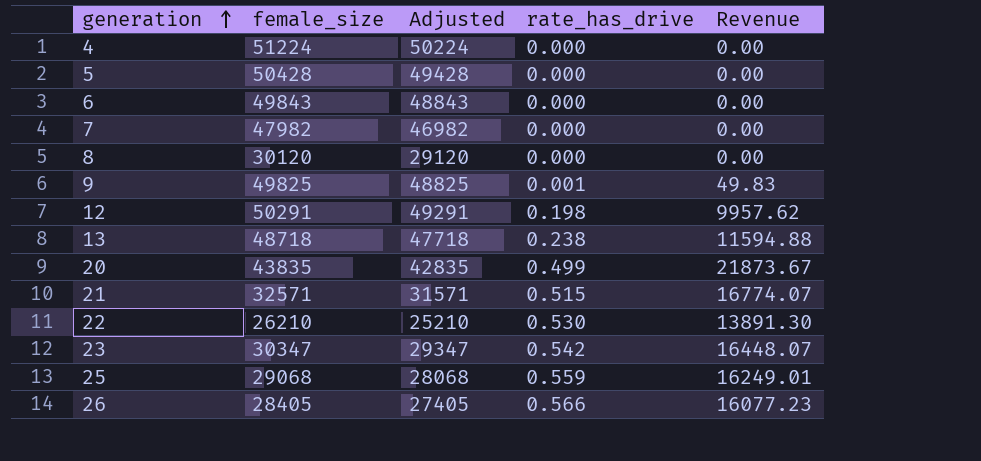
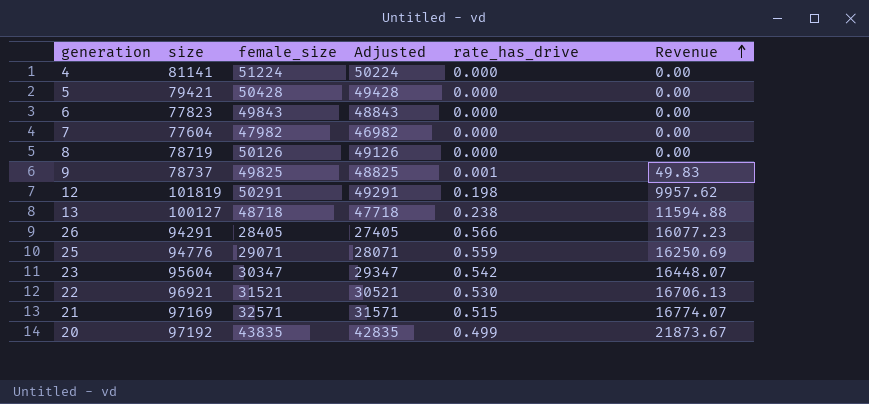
row order: generation ascending -> Revenue ascending
column size | position: none -> 2
8 | female_size: 30120 -> 50126
8 | Adjusted: 29120 -> 49126
25 | female_size: 29068 -> 29071
25 | Adjusted: 28068 -> 28071
25 | Revenue: 16249.01 -> 16250.69
22 | female_size: 26210 -> 31521
22 | Adjusted: 25210 -> 30521
22 | Revenue: 13891.30 -> 16706.13

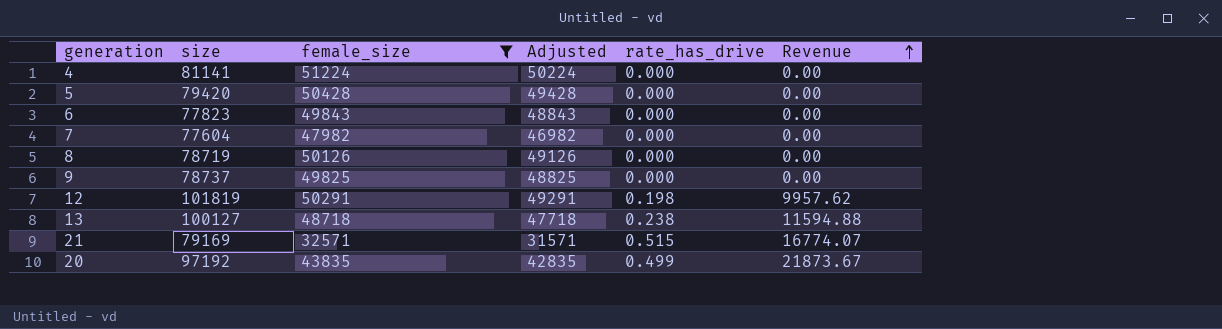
filter: none -> female_size >= 32571
5 | size: 79421 -> 79420
9 | rate_has_drive: 0.001 -> 0.000
9 | Revenue: 49.83 -> 0.00
21 | size: 97169 -> 79169

